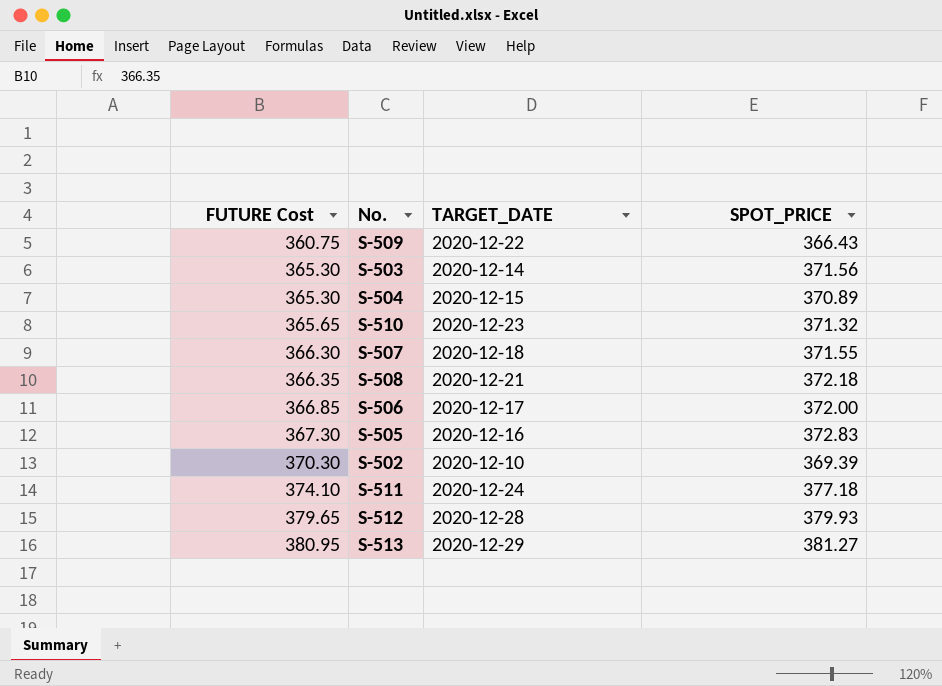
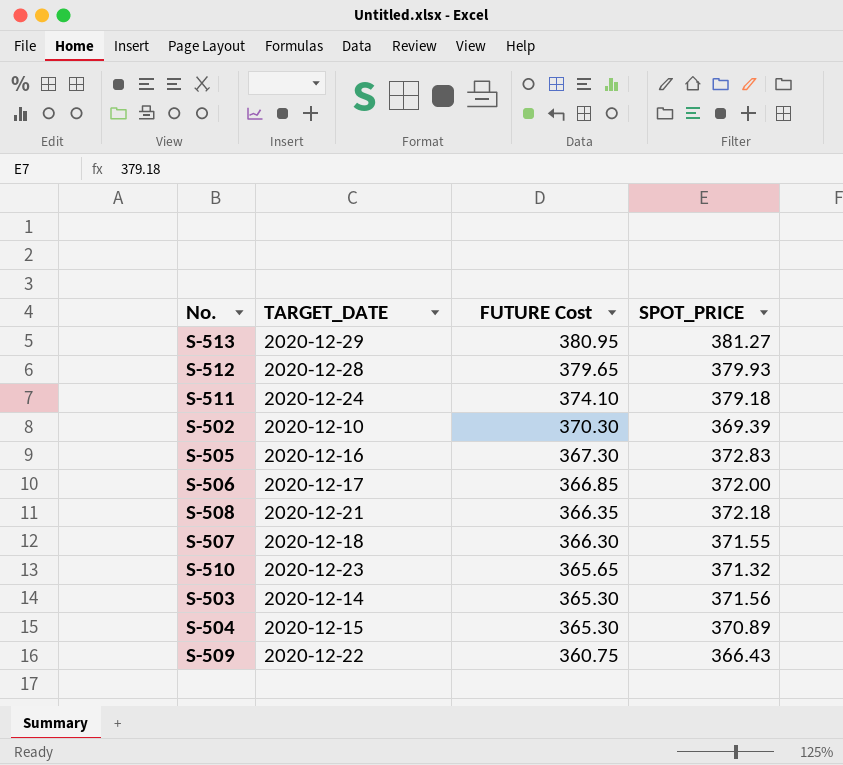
row order: FUTURE Cost ascending -> FUTURE Cost descending
column FUTURE Cost | position: 1 -> 3
S-511 | SPOT_PRICE: 377.18 -> 379.18

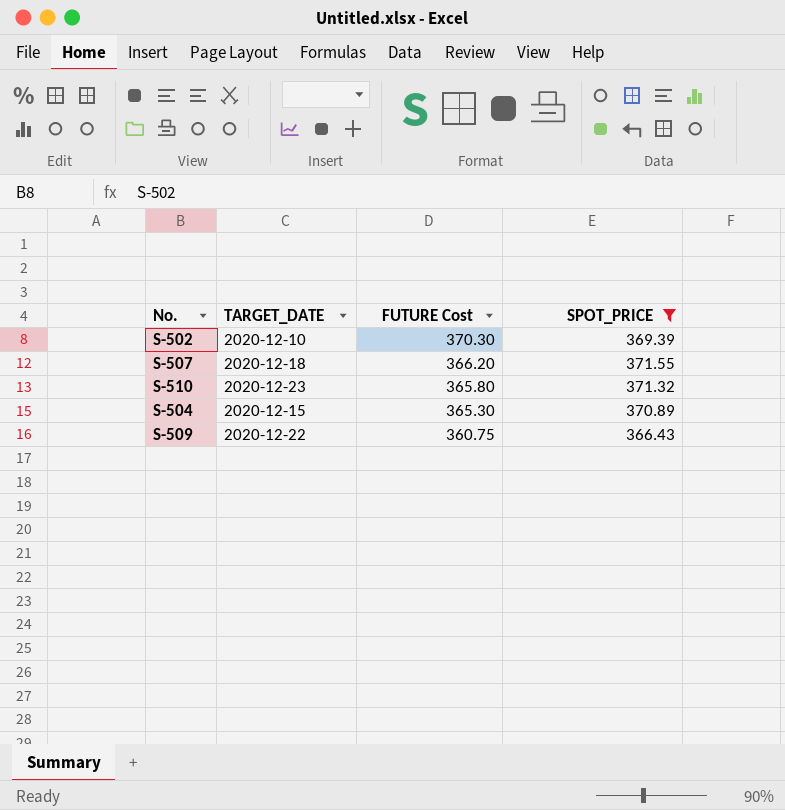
filter: none -> SPOT_PRICE <= 371.55
S-507 | FUTURE Cost: 366.30 -> 366.20
S-510 | FUTURE Cost: 365.65 -> 365.80

